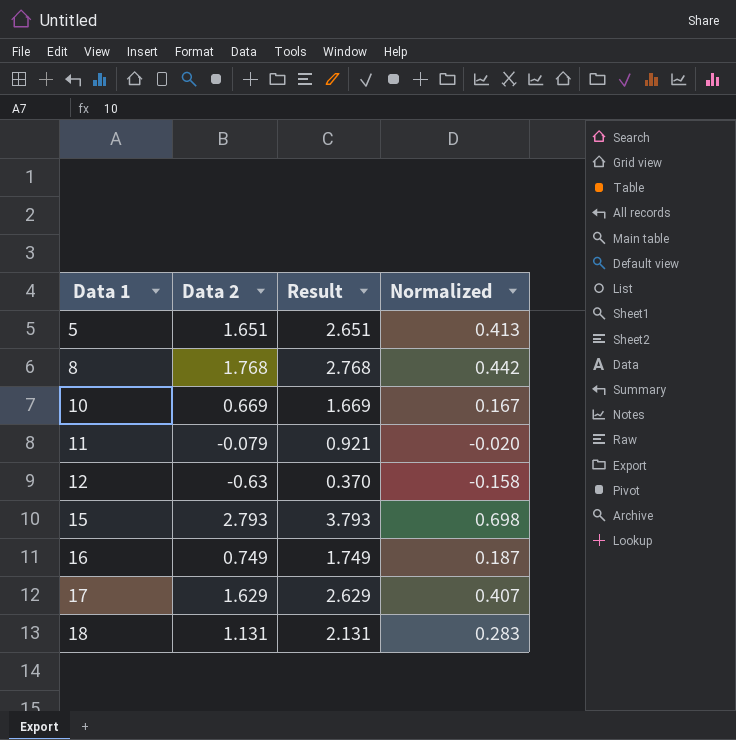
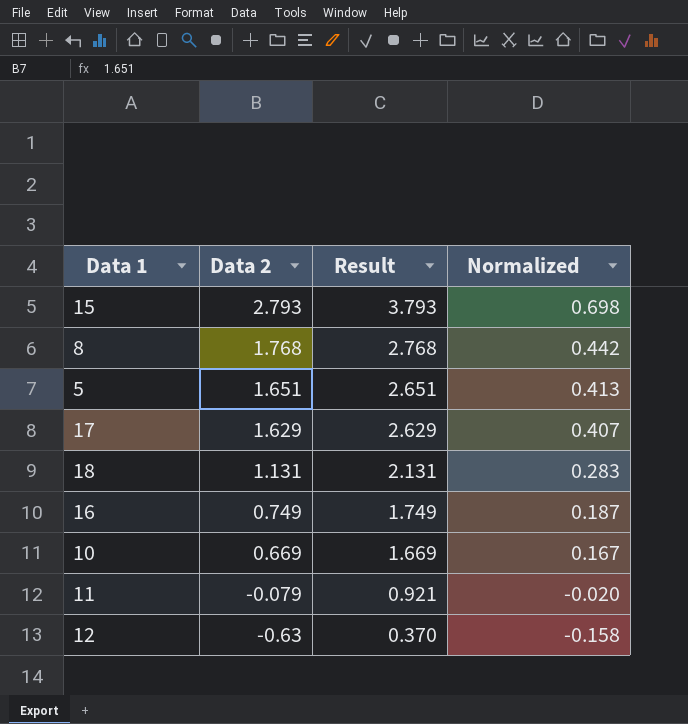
row order: Data 1 ascending -> Data 2 descending

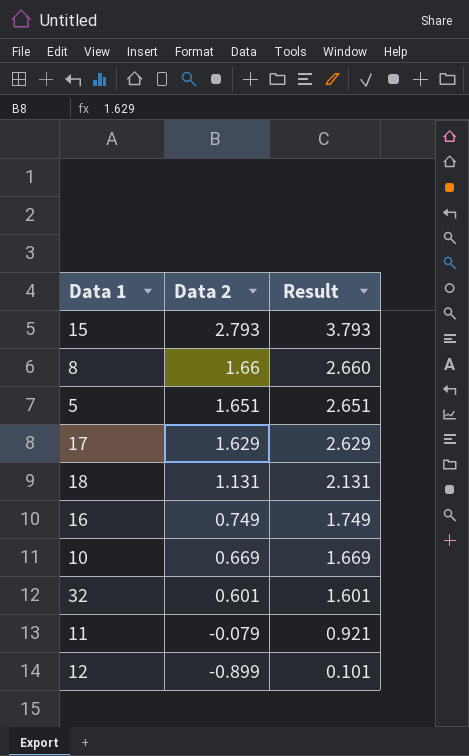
column Normalized | formula: [Data 2] * 0.25 -> none
8 | Data 2: 1.768 -> 1.66
8 | Result: 2.768 -> 2.660
row 32: none -> 0.601 | 1.601
12 | Data 2: -0.63 -> -0.899
12 | Result: 0.370 -> 0.101

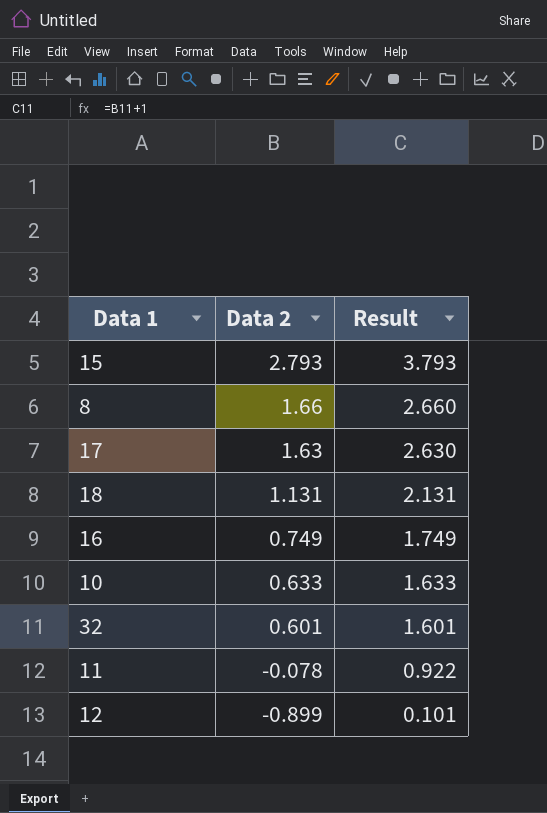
row 5: 1.651 | 2.651 -> none
17 | Data 2: 1.629 -> 1.63
17 | Result: 2.629 -> 2.630
10 | Data 2: 0.669 -> 0.633
10 | Result: 1.669 -> 1.633
11 | Data 2: -0.079 -> -0.078
11 | Result: 0.921 -> 0.922

